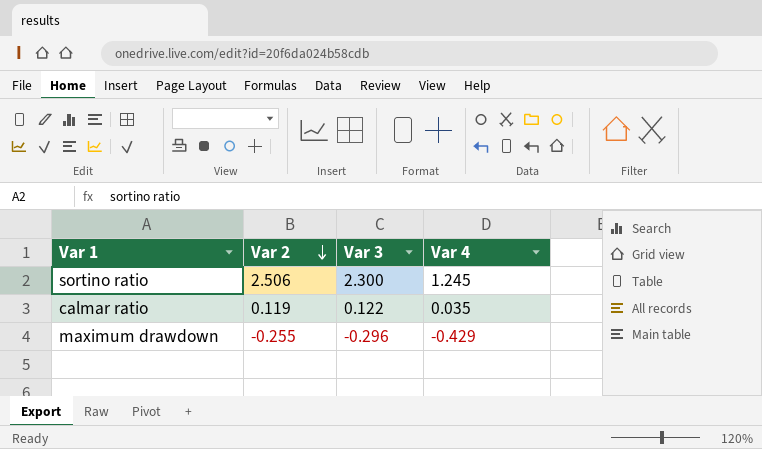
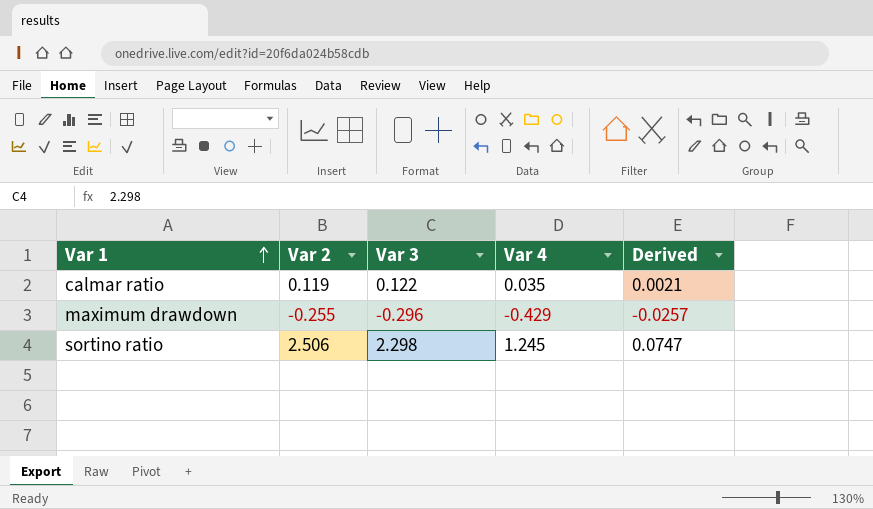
row order: Var 2 descending -> Var 1 ascending
column Derived | formula: none -> [Var 4] * 0.06
sortino ratio | Var 3: 2.300 -> 2.298

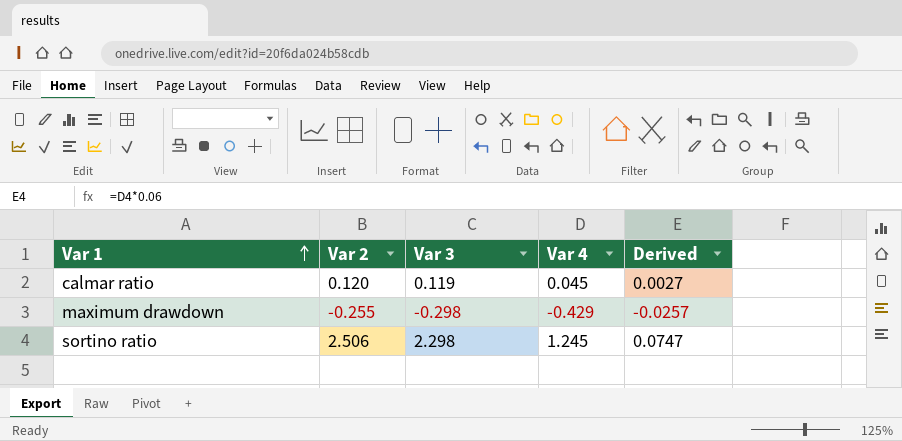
calmar ratio | Var 2: 0.119 -> 0.120
calmar ratio | Var 3: 0.122 -> 0.119
calmar ratio | Var 4: 0.035 -> 0.045
calmar ratio | Derived: 0.0021 -> 0.0027
maximum drawdown | Var 3: -0.296 -> -0.298

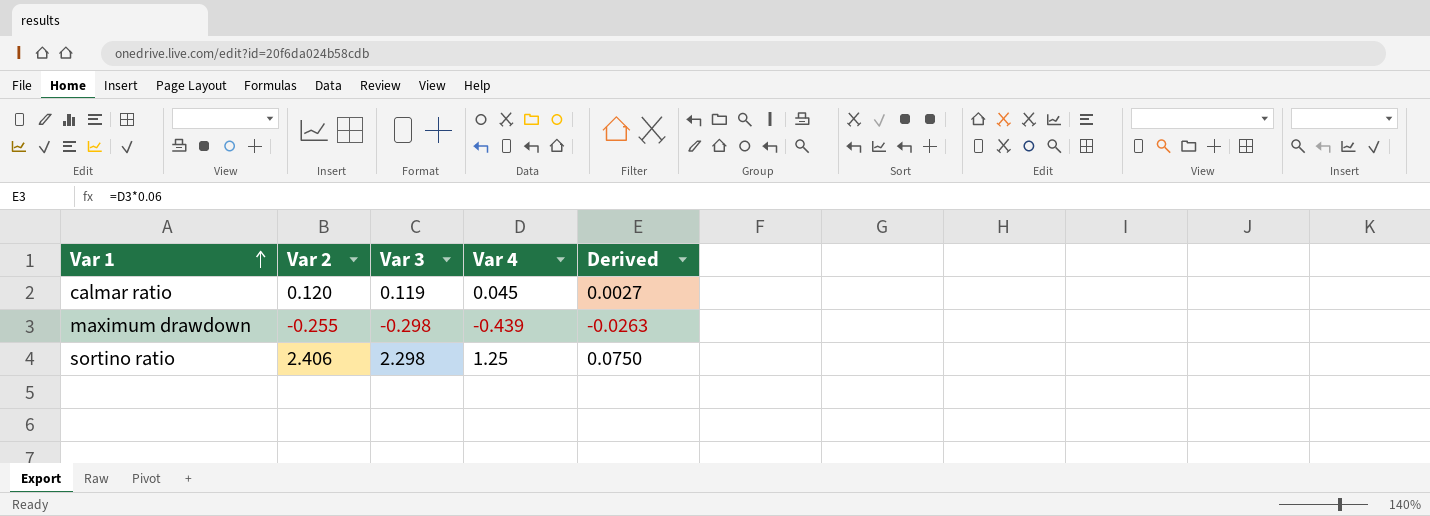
maximum drawdown | Var 4: -0.429 -> -0.439
maximum drawdown | Derived: -0.0257 -> -0.0263
sortino ratio | Var 2: 2.506 -> 2.406
sortino ratio | Var 4: 1.245 -> 1.25
sortino ratio | Derived: 0.0747 -> 0.0750

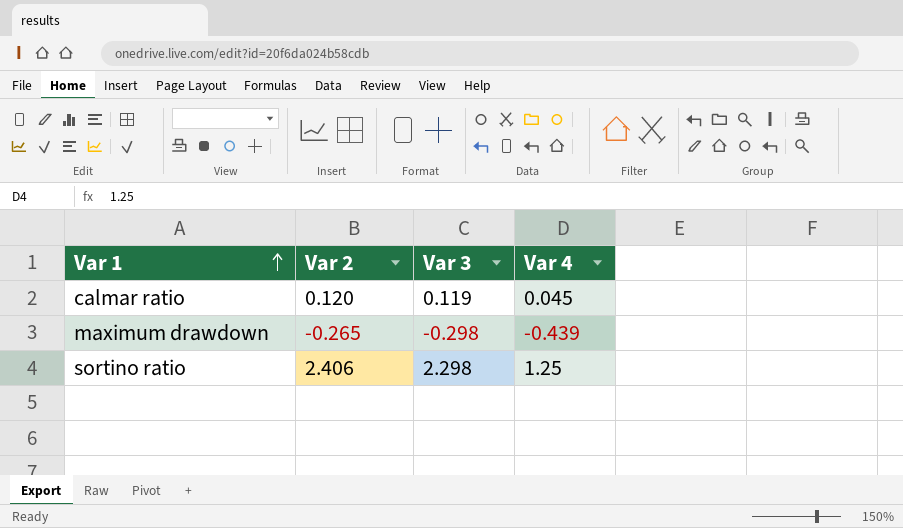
column Derived | formula: [Var 4] * 0.06 -> none
maximum drawdown | Var 2: -0.255 -> -0.265

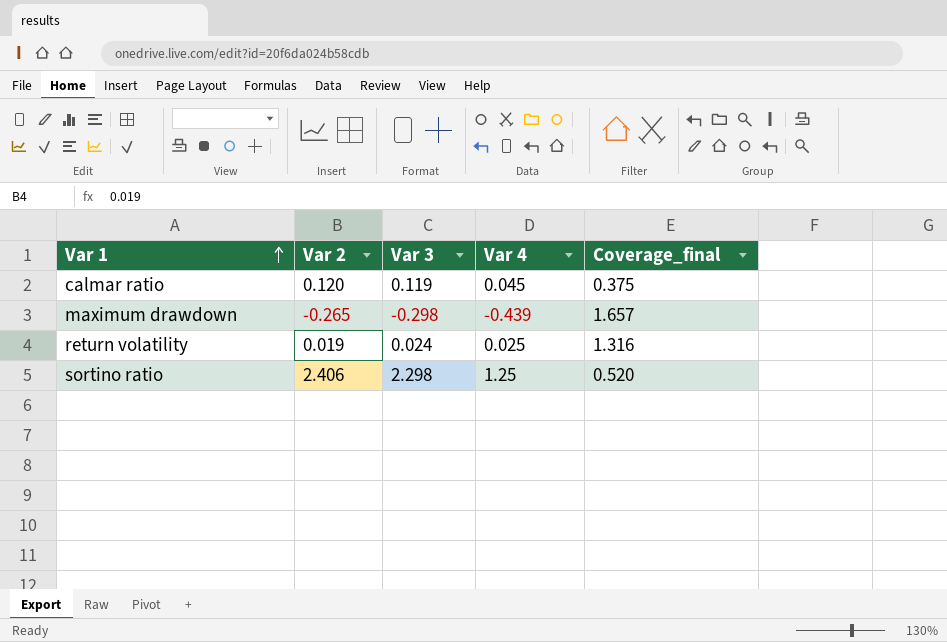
column Coverage_final | formula: none -> [Var 4] / [Var 2]
row return volatility: none -> 0.019 | 0.024 | 0.025 | 1.316

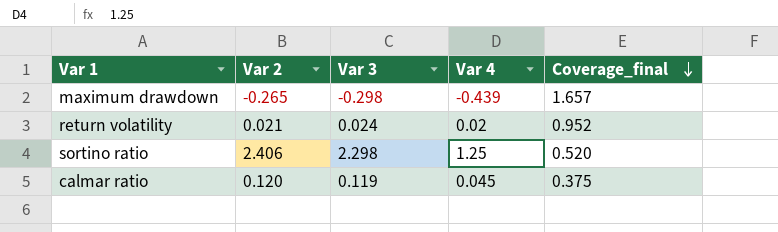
row order: Var 1 ascending -> Coverage_final descending
return volatility | Var 2: 0.019 -> 0.021
return volatility | Var 4: 0.025 -> 0.02
return volatility | Coverage_final: 1.316 -> 0.952

